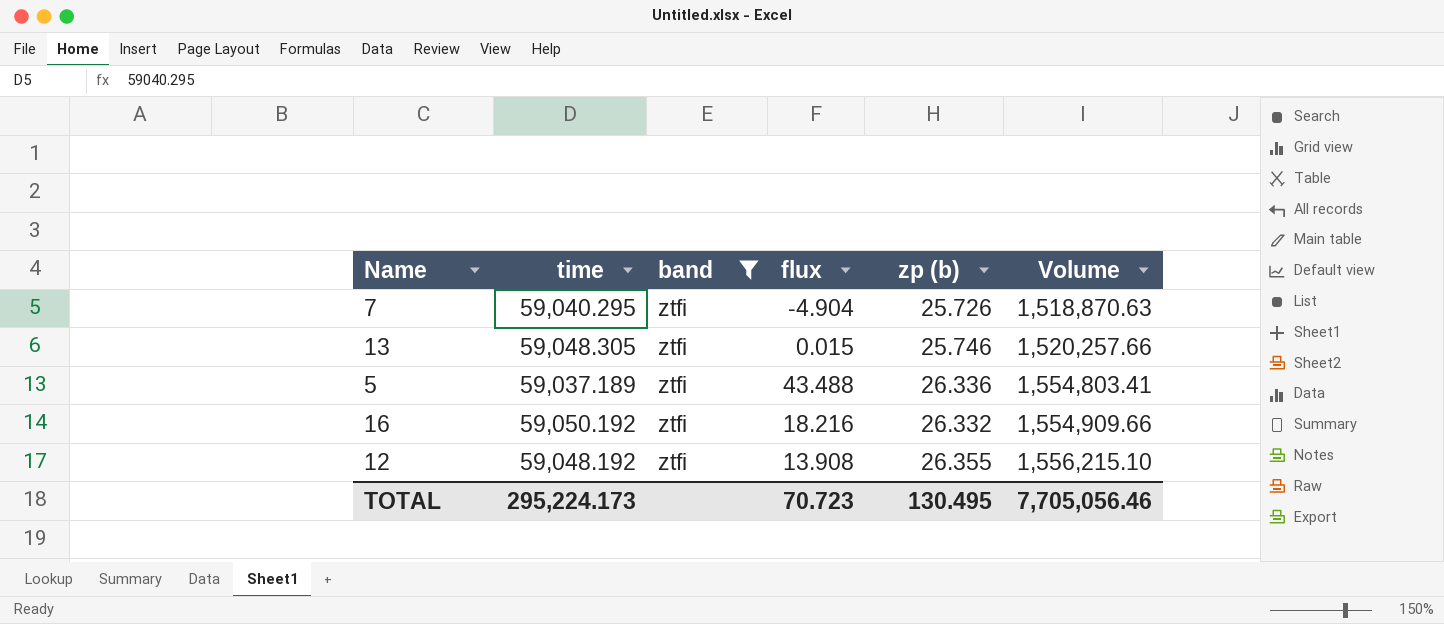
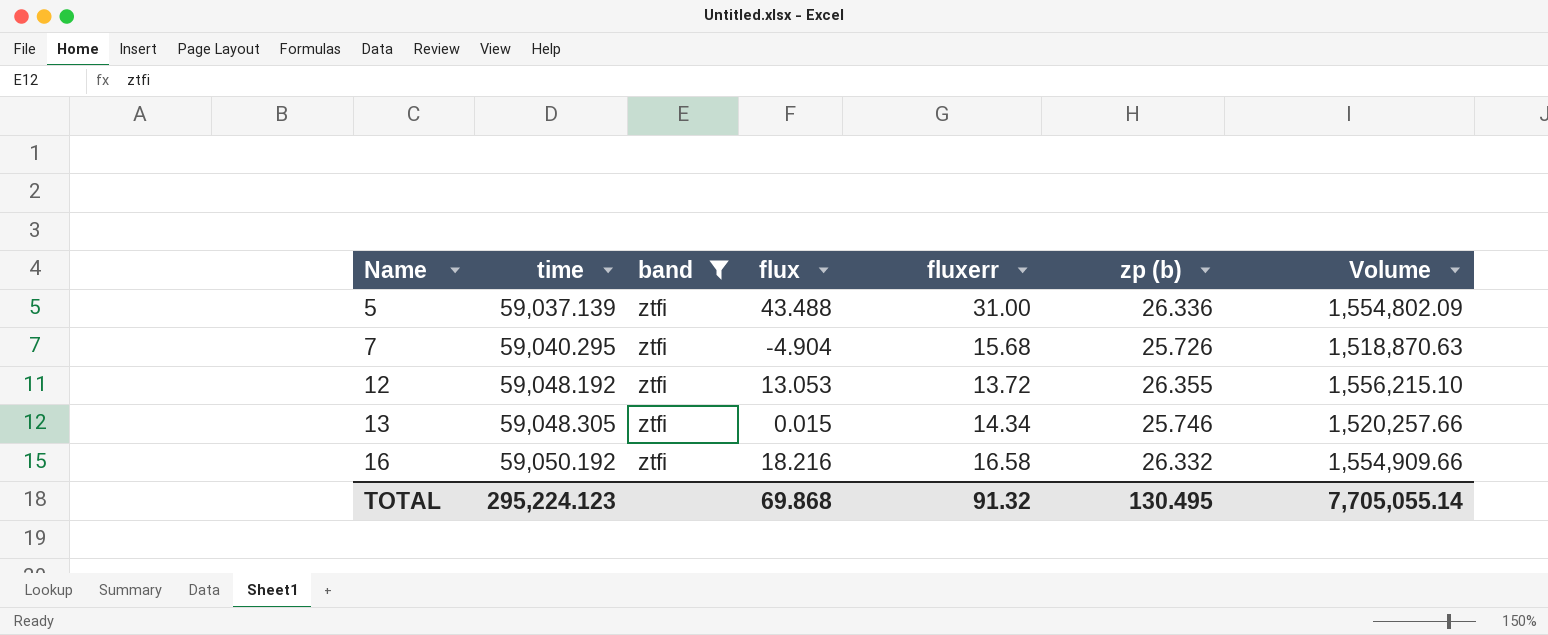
row order: Volume ascending -> Name ascending
column fluxerr | position: none -> 5
5 | time: 59,037.189 -> 59,037.139
5 | Volume: 1,554,803.41 -> 1,554,802.09
12 | flux: 13.908 -> 13.053
TOTAL | time: 295,224.173 -> 295,224.123
TOTAL | flux: 70.723 -> 69.868
TOTAL | Volume: 7,705,056.46 -> 7,705,055.14

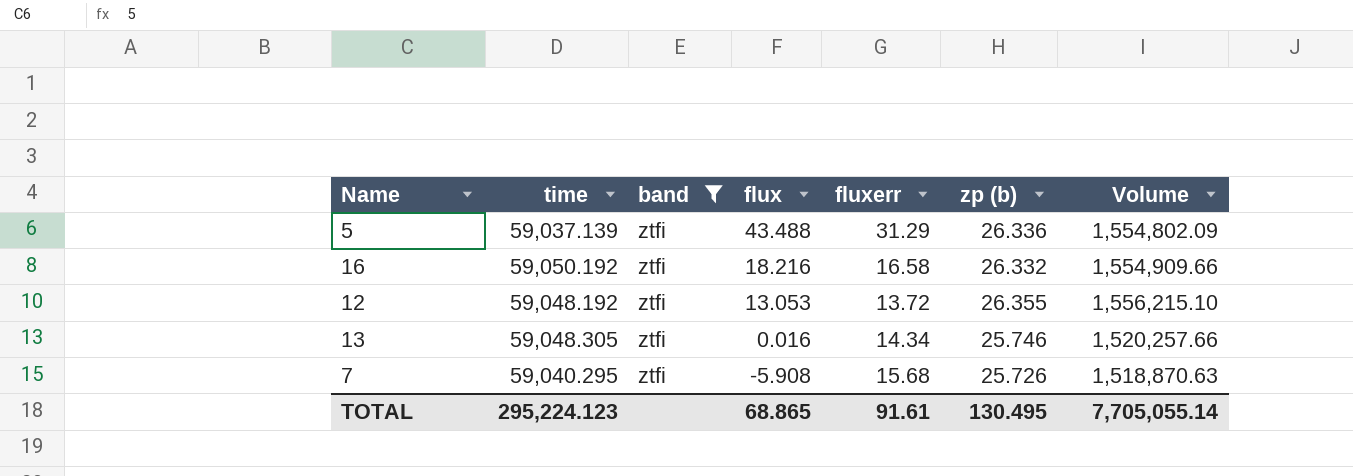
row order: Name ascending -> flux descending
5 | fluxerr: 31.00 -> 31.29
13 | flux: 0.015 -> 0.016
7 | flux: -4.904 -> -5.908
TOTAL | flux: 69.868 -> 68.865
TOTAL | fluxerr: 91.32 -> 91.61

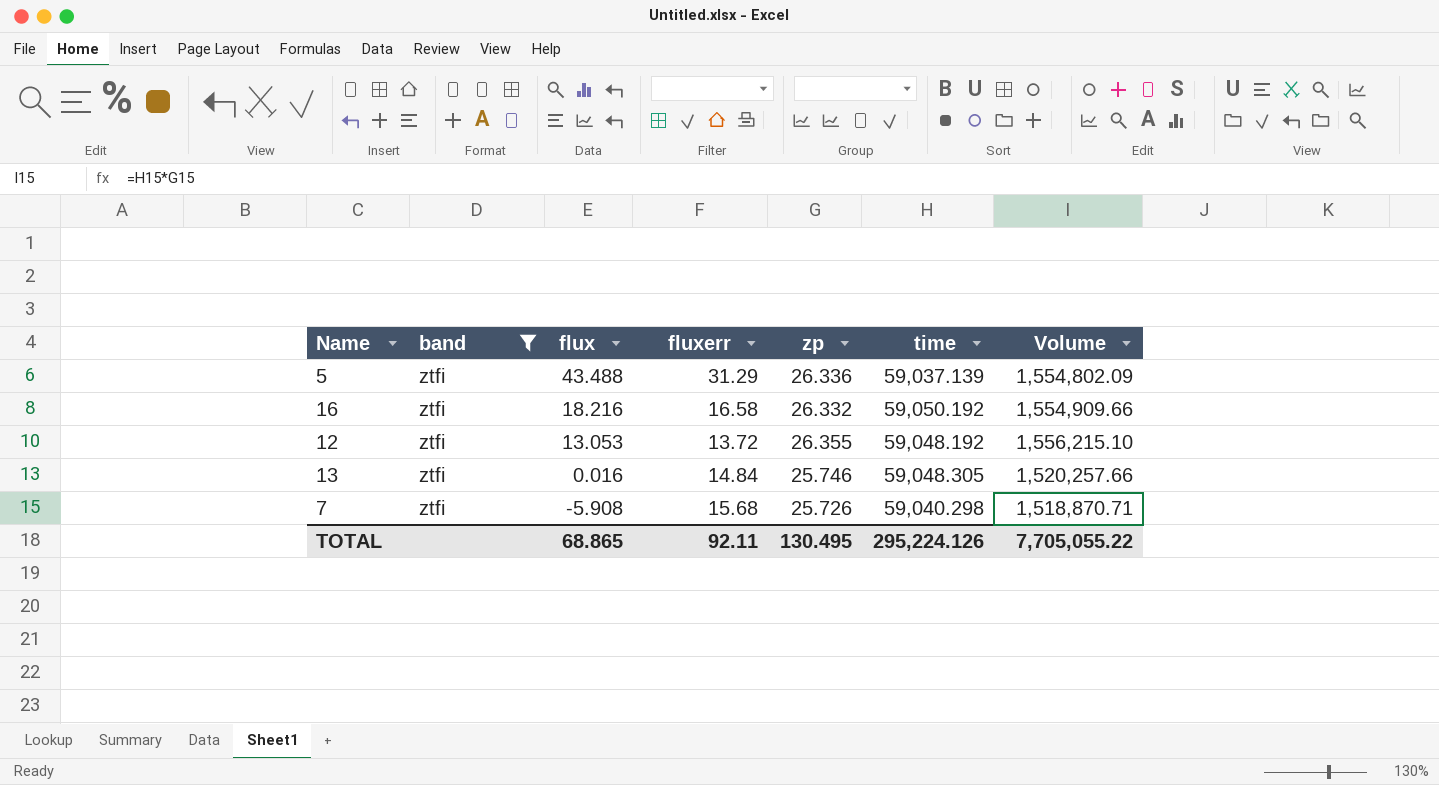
column name: zp (b) -> zp
column time | position: 2 -> 6
13 | fluxerr: 14.34 -> 14.84
7 | time: 59,040.295 -> 59,040.298
7 | Volume: 1,518,870.63 -> 1,518,870.71
TOTAL | fluxerr: 91.61 -> 92.11
TOTAL | time: 295,224.123 -> 295,224.126
TOTAL | Volume: 7,705,055.14 -> 7,705,055.22

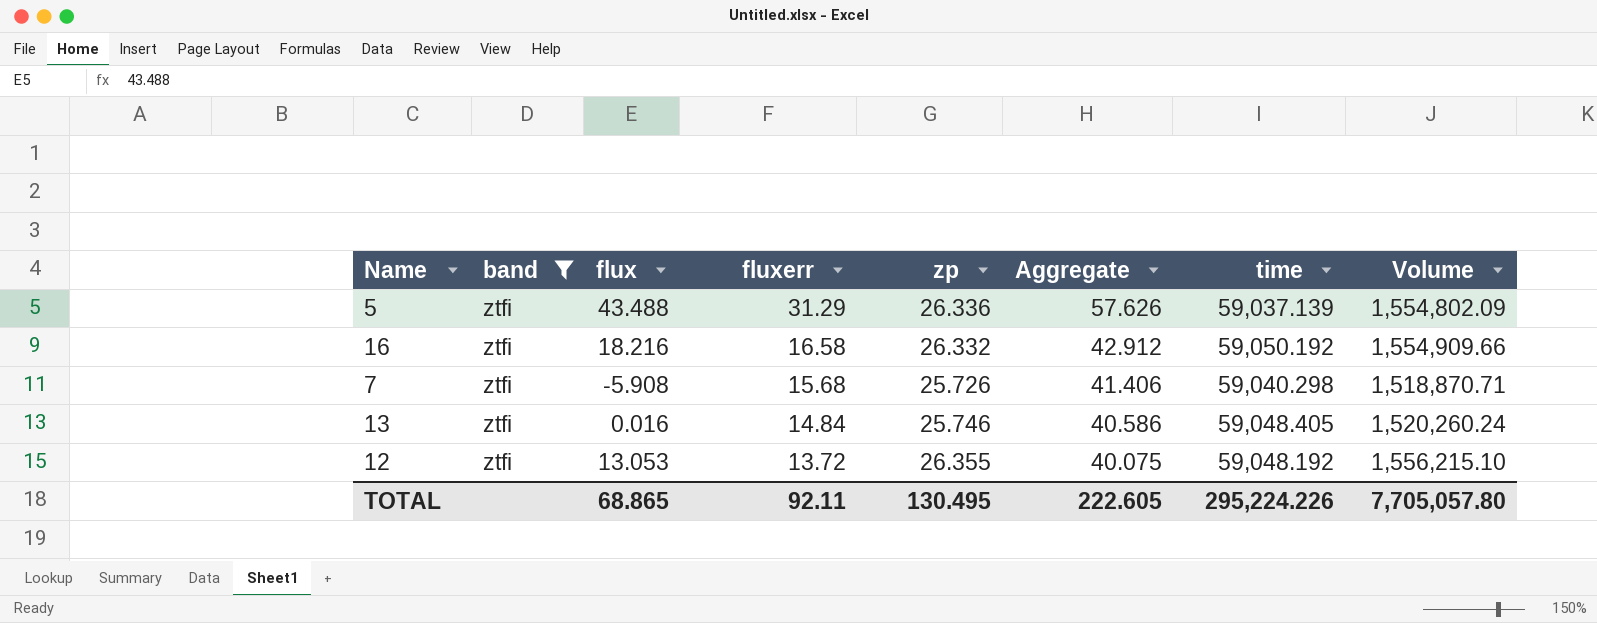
row order: flux descending -> fluxerr descending
column Aggregate | formula: none -> [fluxerr] + [zp]
13 | time: 59,048.305 -> 59,048.405
13 | Volume: 1,520,257.66 -> 1,520,260.24
TOTAL | time: 295,224.126 -> 295,224.226
TOTAL | Volume: 7,705,055.22 -> 7,705,057.80

